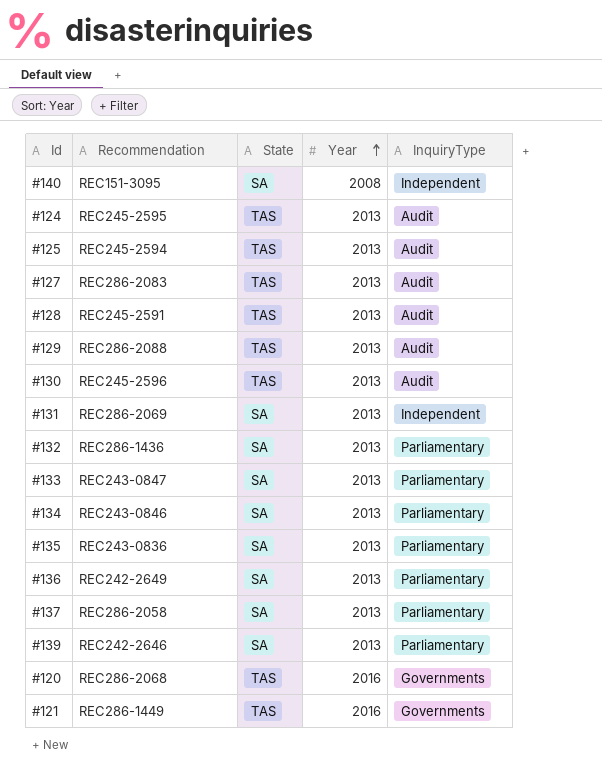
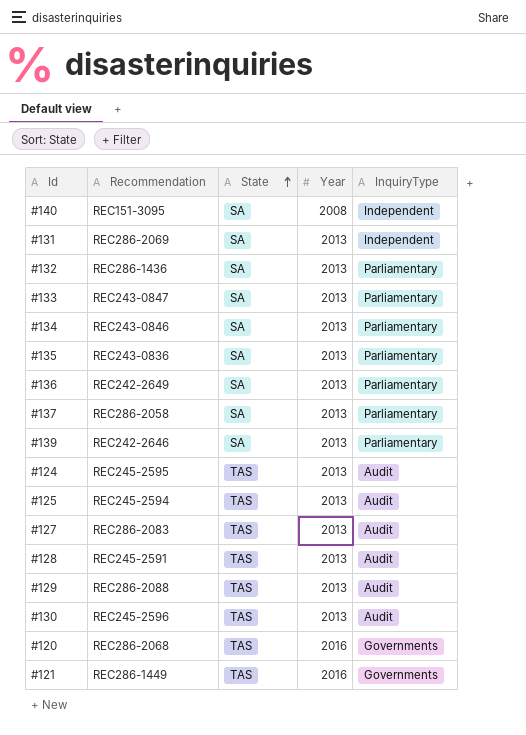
row order: Year ascending -> State ascending

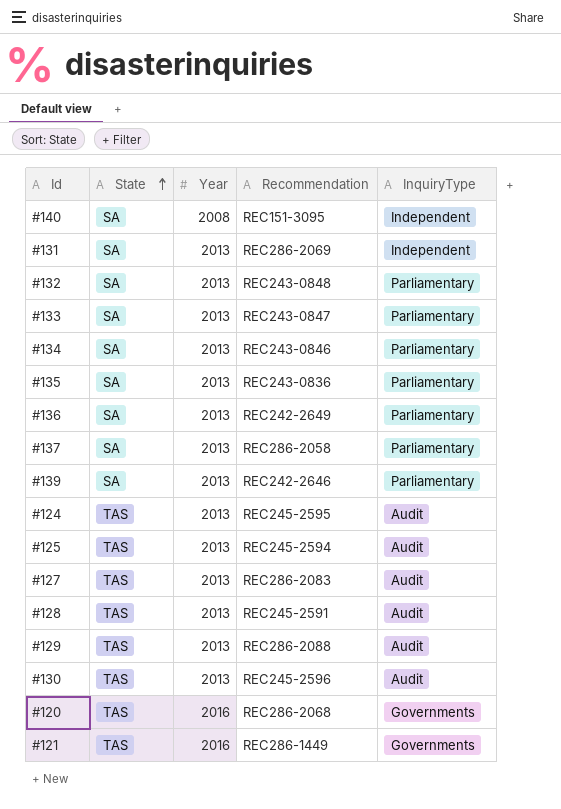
column Recommendation | position: 2 -> 4
#132 | Recommendation: REC286-1436 -> REC243-0848

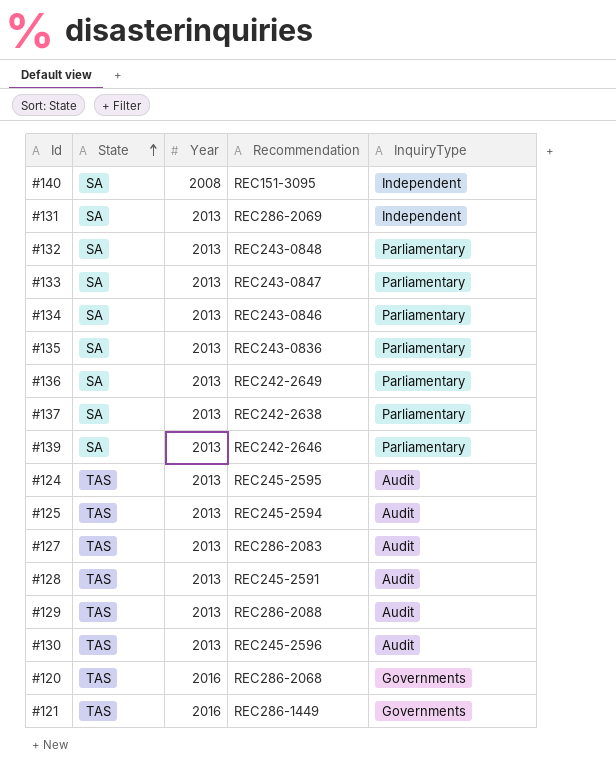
#137 | Recommendation: REC286-2058 -> REC242-2638

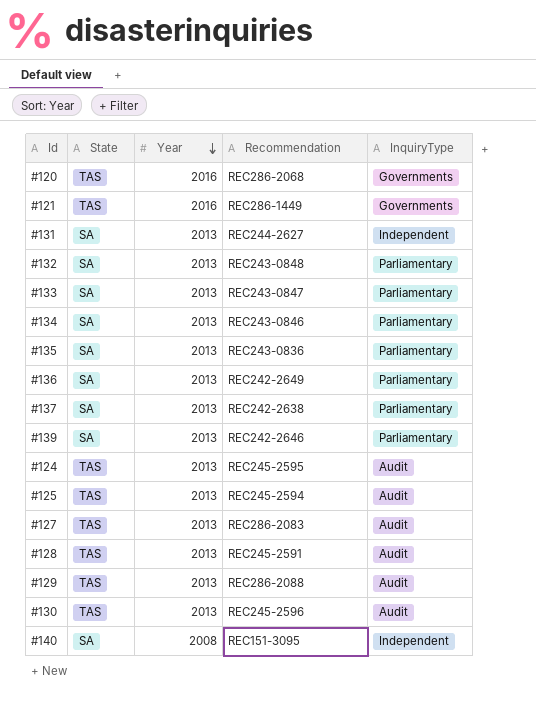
row order: State ascending -> Year descending
#131 | Recommendation: REC286-2069 -> REC244-2627

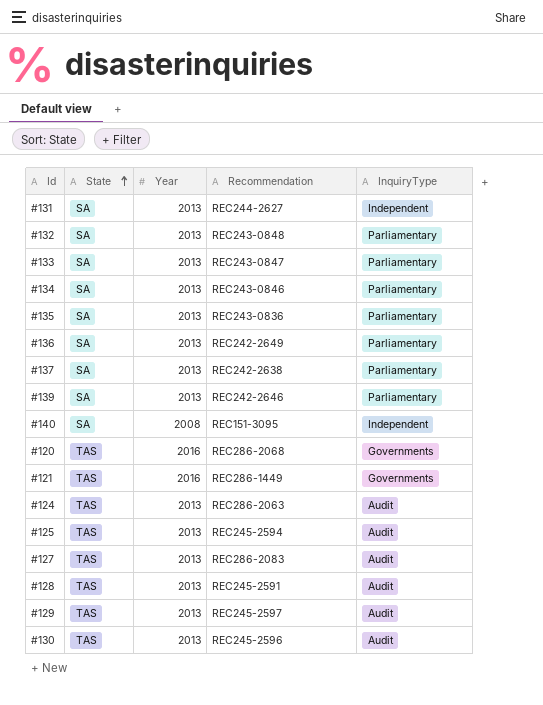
row order: Year descending -> State ascending
#124 | Recommendation: REC245-2595 -> REC286-2063
#129 | Recommendation: REC286-2088 -> REC245-2597

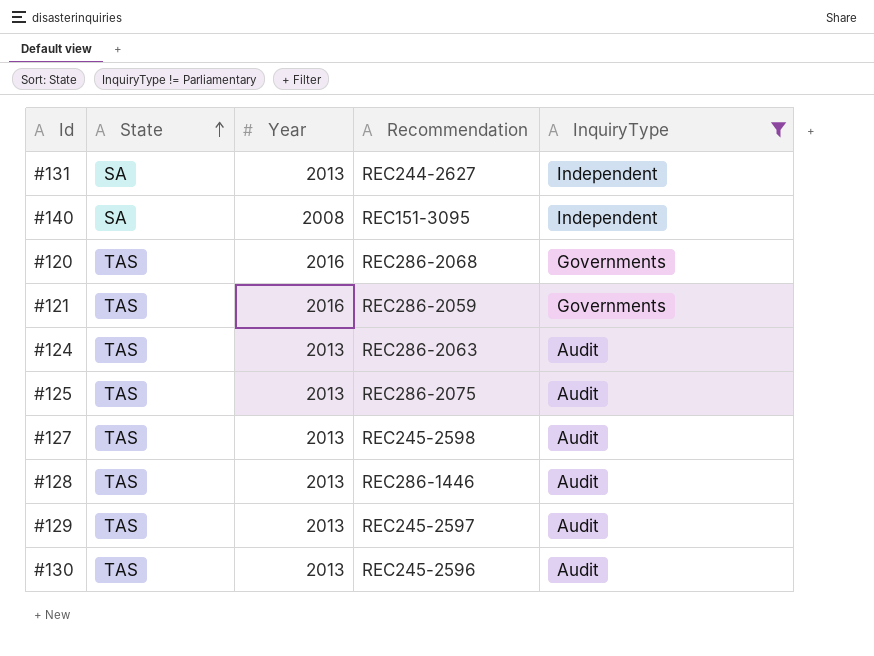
filter: none -> InquiryType != Parliamentary
#121 | Recommendation: REC286-1449 -> REC286-2059
#125 | Recommendation: REC245-2594 -> REC286-2075
#127 | Recommendation: REC286-2083 -> REC245-2598
#128 | Recommendation: REC245-2591 -> REC286-1446

